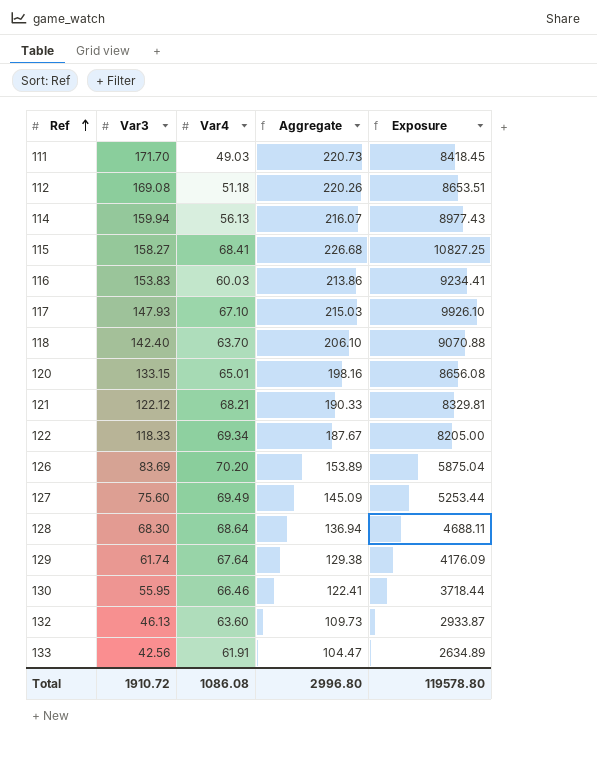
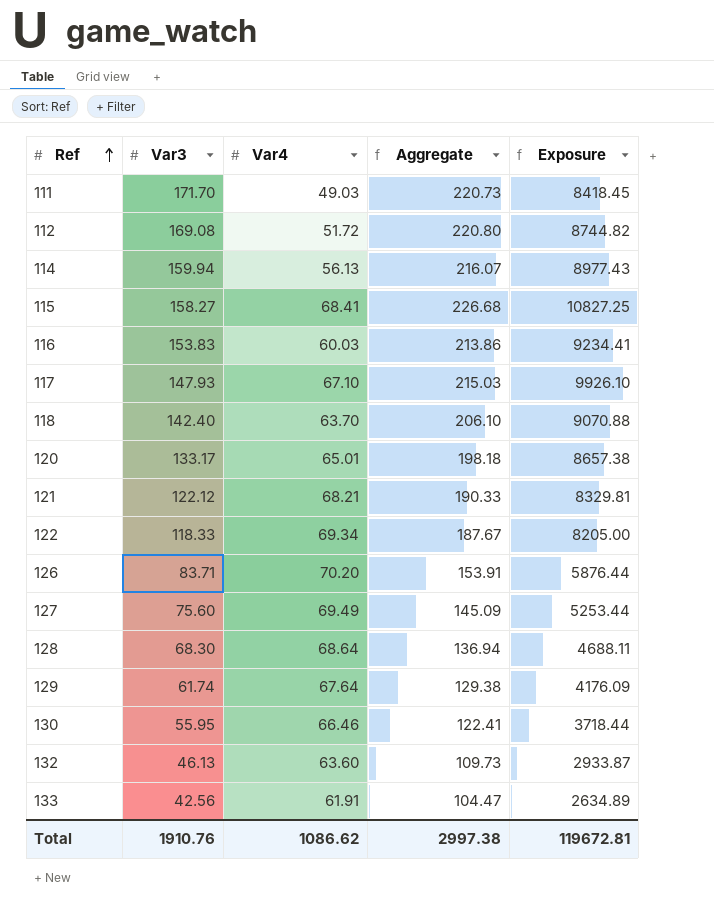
112 | Var4: 51.18 -> 51.72
112 | Aggregate: 220.26 -> 220.80
112 | Exposure: 8653.51 -> 8744.82
120 | Var3: 133.15 -> 133.17
120 | Aggregate: 198.16 -> 198.18
120 | Exposure: 8656.08 -> 8657.38
126 | Var3: 83.69 -> 83.71
126 | Aggregate: 153.89 -> 153.91
126 | Exposure: 5875.04 -> 5876.44
Total | Var3: 1910.72 -> 1910.76
Total | Var4: 1086.08 -> 1086.62
Total | Aggregate: 2996.80 -> 2997.38
Total | Exposure: 119578.80 -> 119672.81

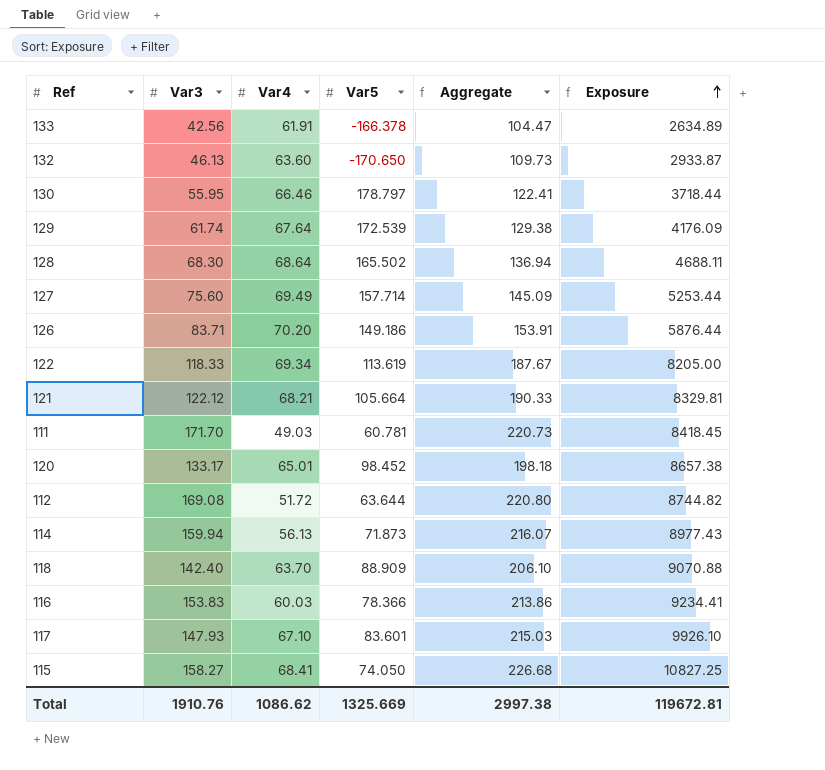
row order: Ref ascending -> Exposure ascending
column Var5 | position: none -> 4

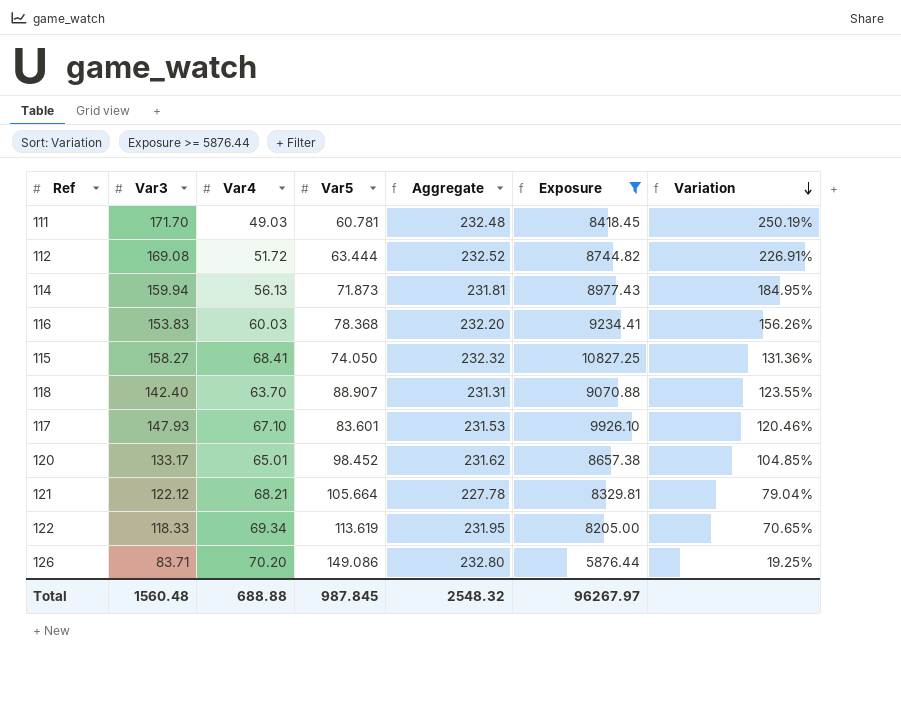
filter: none -> Exposure >= 5876.44
row order: Exposure ascending -> Variation descending
column Aggregate | formula: [Var3] + [Var4] -> [Var3] + [Var5]
column Variation | formula: none -> ([Var3] - [Var4]) / [Var4]
112 | Var5: 63.644 -> 63.444
116 | Var5: 78.366 -> 78.368
118 | Var5: 88.909 -> 88.907
126 | Var5: 149.186 -> 149.086
Total | Var3: 1910.76 -> 1560.48
Total | Var4: 1086.62 -> 688.88
Total | Var5: 1325.669 -> 987.845
Total | Aggregate: 2997.38 -> 2548.32
Total | Exposure: 119672.81 -> 96267.97

